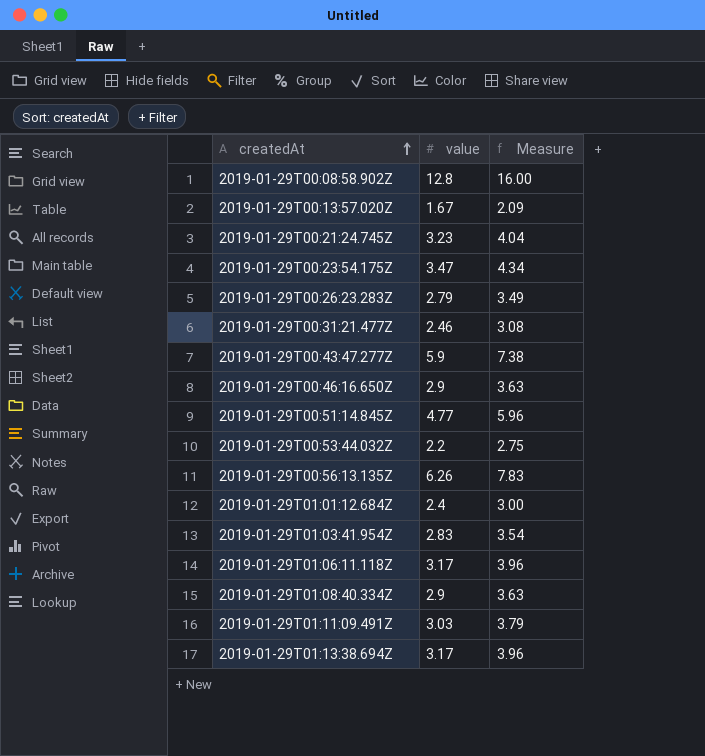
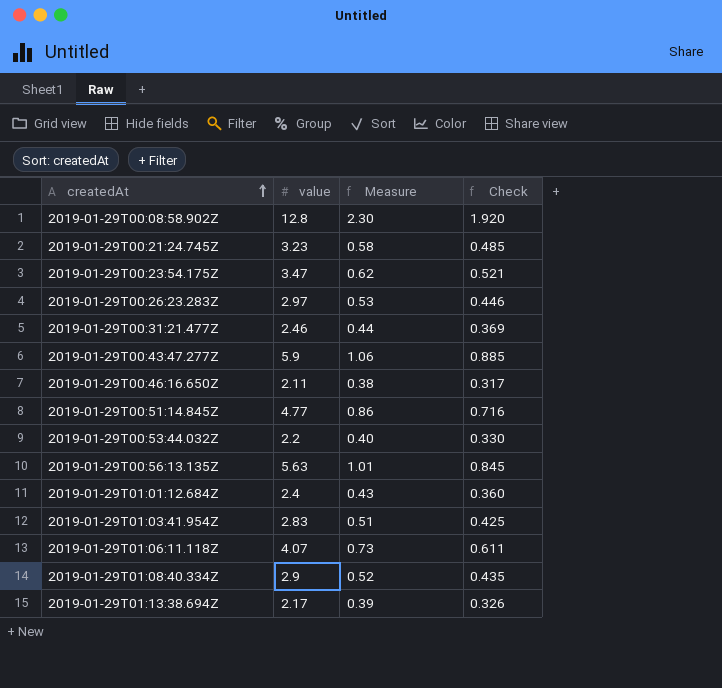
column Measure | formula: [value] * 1.25 -> [value] * 0.18
column Check | formula: none -> [value] * 0.15
row 2019-01-29T00:13:57.020Z: 1.67 | 2.09 -> none
row 2019-01-29T01:11:09.491Z: 3.03 | 3.79 -> none
2019-01-29T00:26:23.283Z | value: 2.79 -> 2.97
2019-01-29T00:46:16.650Z | value: 2.9 -> 2.11
2019-01-29T00:56:13.135Z | value: 6.26 -> 5.63
2019-01-29T01:06:11.118Z | value: 3.17 -> 4.07
2019-01-29T01:13:38.694Z | value: 3.17 -> 2.17

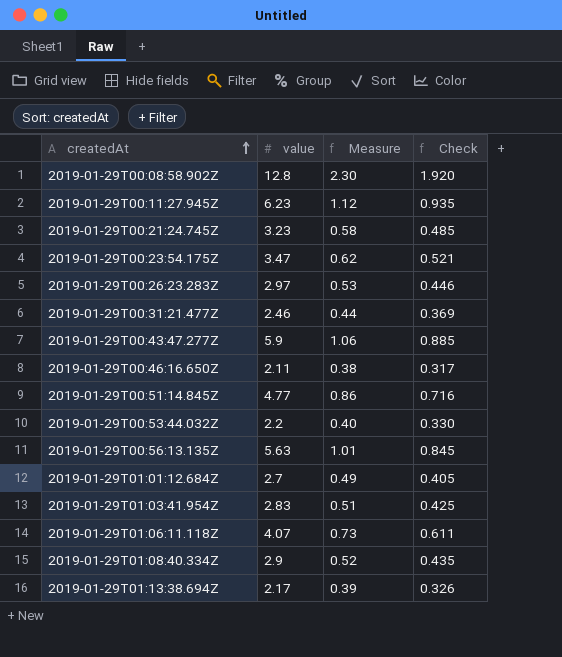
row 2019-01-29T00:11:27.945Z: none -> 6.23 | 1.12 | 0.935
2019-01-29T01:01:12.684Z | value: 2.4 -> 2.7
2019-01-29T01:01:12.684Z | Measure: 0.43 -> 0.49
2019-01-29T01:01:12.684Z | Check: 0.360 -> 0.405

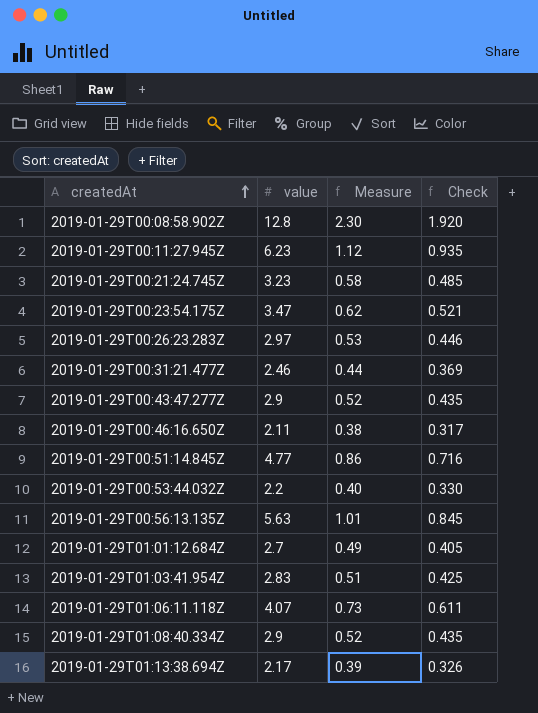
2019-01-29T00:43:47.277Z | value: 5.9 -> 2.9
2019-01-29T00:43:47.277Z | Measure: 1.06 -> 0.52
2019-01-29T00:43:47.277Z | Check: 0.885 -> 0.435

